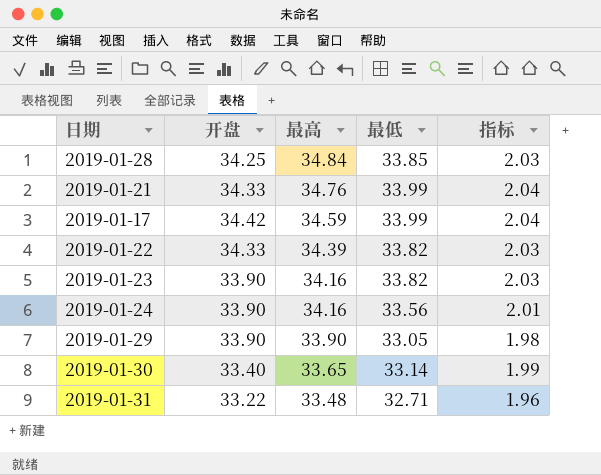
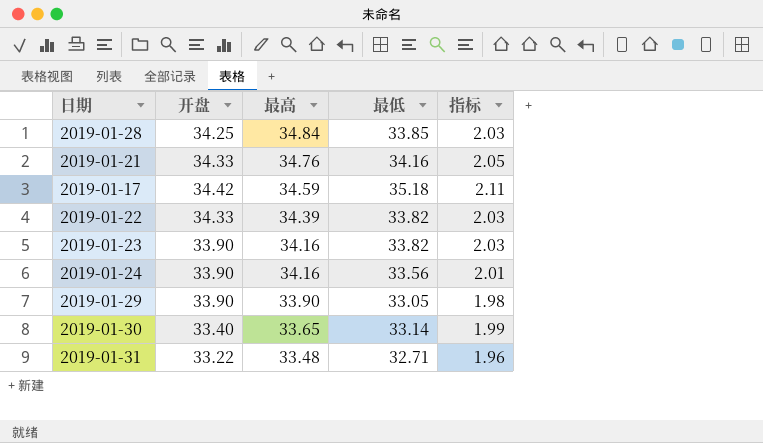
2019-01-21 | 最低: 33.99 -> 34.16
2019-01-21 | 指标: 2.04 -> 2.05
2019-01-17 | 最低: 33.99 -> 35.18
2019-01-17 | 指标: 2.04 -> 2.11

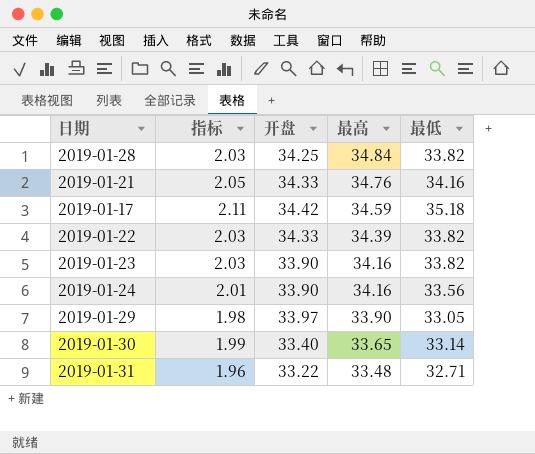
column 指标 | position: 5 -> 2
2019-01-28 | 最低: 33.85 -> 33.82
2019-01-29 | 开盘: 33.90 -> 33.97

